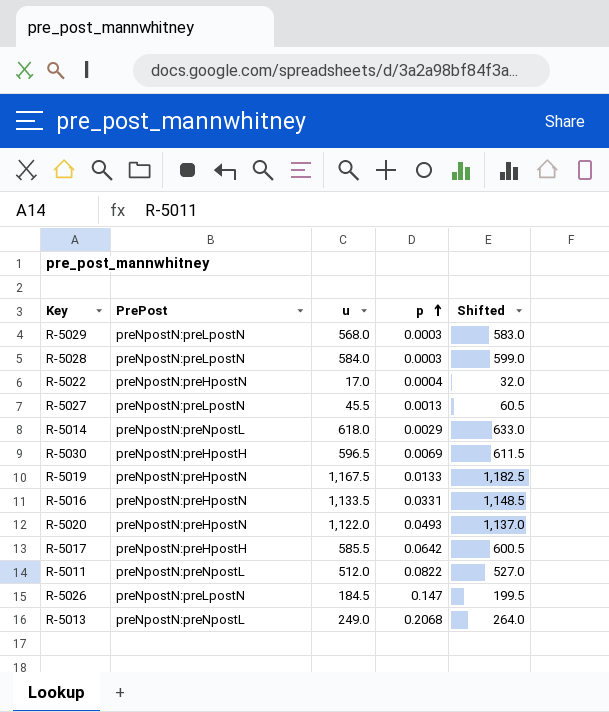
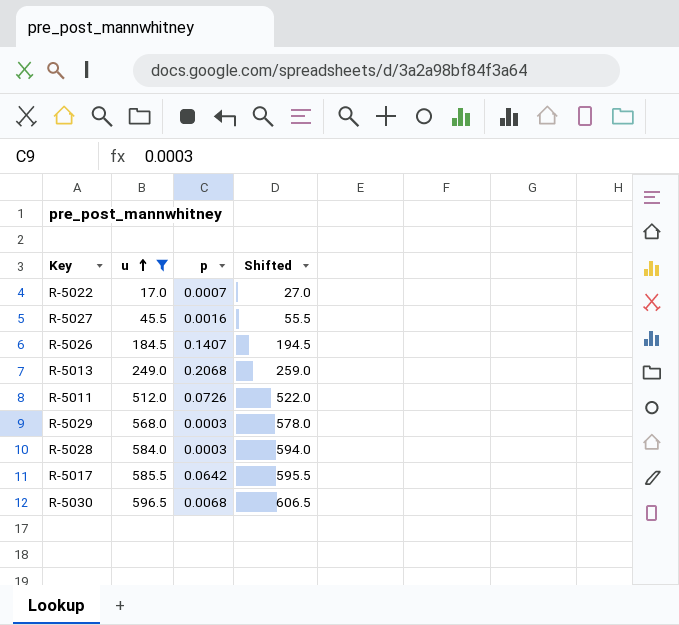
filter: none -> u <= 596.5
row order: p ascending -> u ascending
column PrePost | position: 2 -> none
column Shifted | formula: [u] + 15 -> [u] + 10
R-5022 | p: 0.0004 -> 0.0007
R-5027 | p: 0.0013 -> 0.0016
R-5026 | p: 0.147 -> 0.1407
R-5011 | p: 0.0822 -> 0.0726
R-5030 | p: 0.0069 -> 0.0068

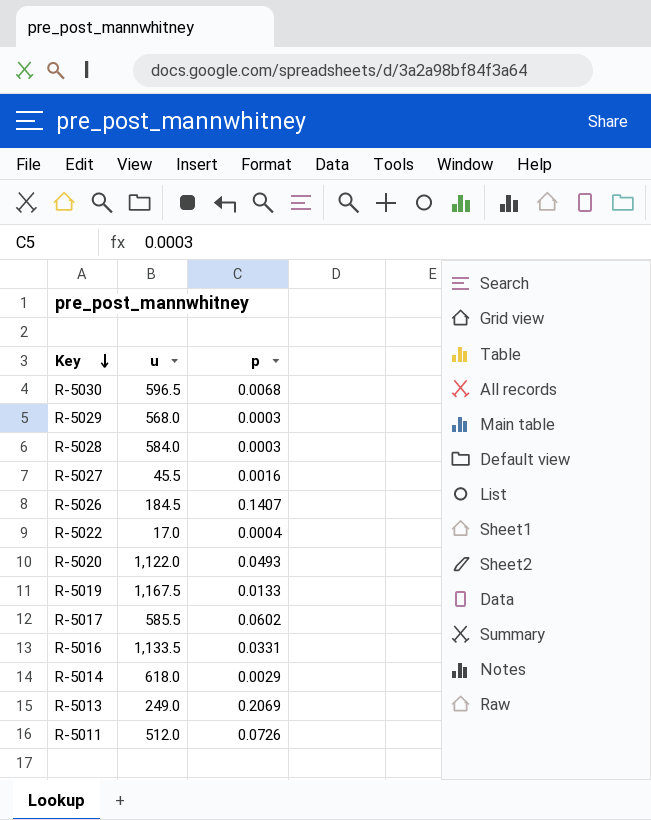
filter: u <= 596.5 -> none
row order: u ascending -> Key descending
column Shifted | formula: [u] + 10 -> none
R-5022 | p: 0.0007 -> 0.0004
R-5017 | p: 0.0642 -> 0.0602
R-5013 | p: 0.2068 -> 0.2069

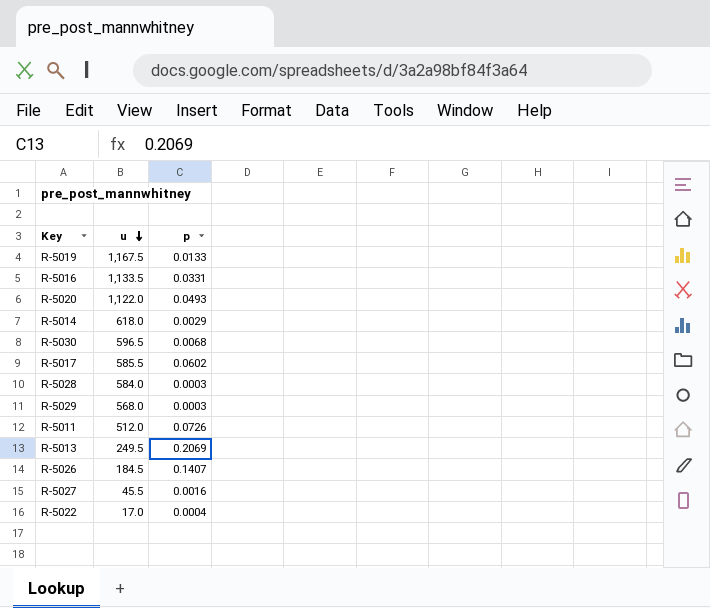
row order: Key descending -> u descending
R-5013 | u: 249.0 -> 249.5

